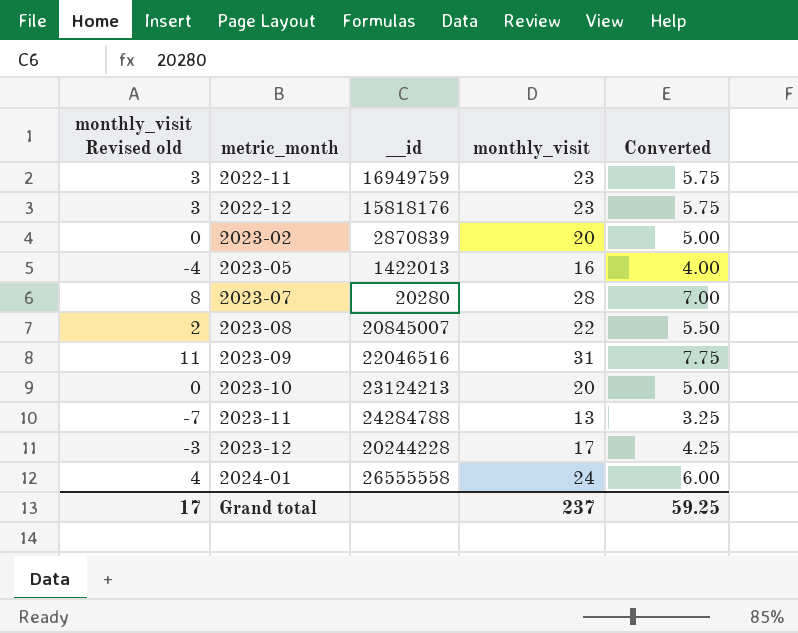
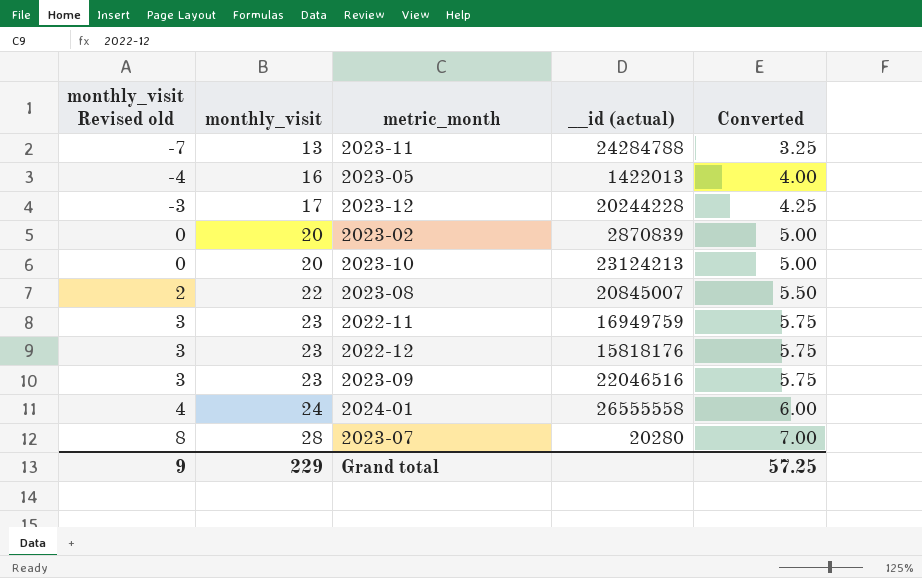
row order: metric_month ascending -> monthly_visit Revised old ascending
column monthly_visit | position: 4 -> 2
column name: __id -> __id (actual)
2023-09 | monthly_visit Revised old: 11 -> 3
2023-09 | monthly_visit: 31 -> 23
2023-09 | Converted: 7.75 -> 5.75
Grand total | monthly_visit Revised old: 17 -> 9
Grand total | monthly_visit: 237 -> 229
Grand total | Converted: 59.25 -> 57.25

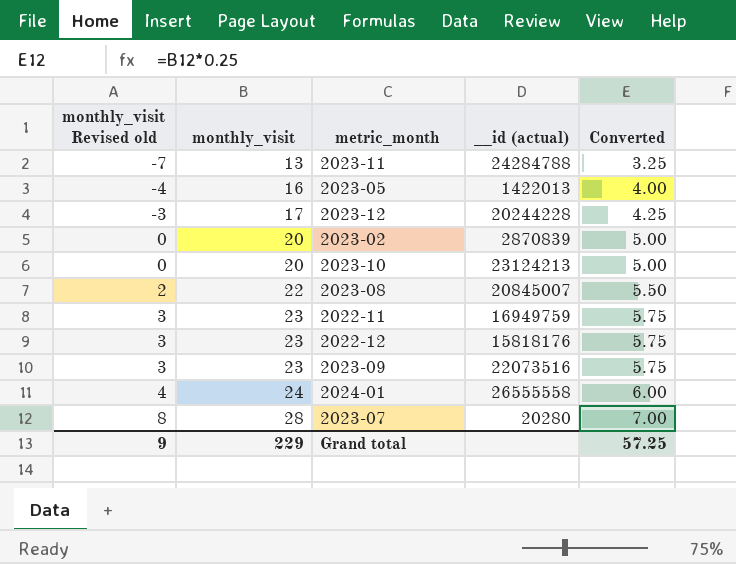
2023-09 | __id (actual): 22046516 -> 22073516

